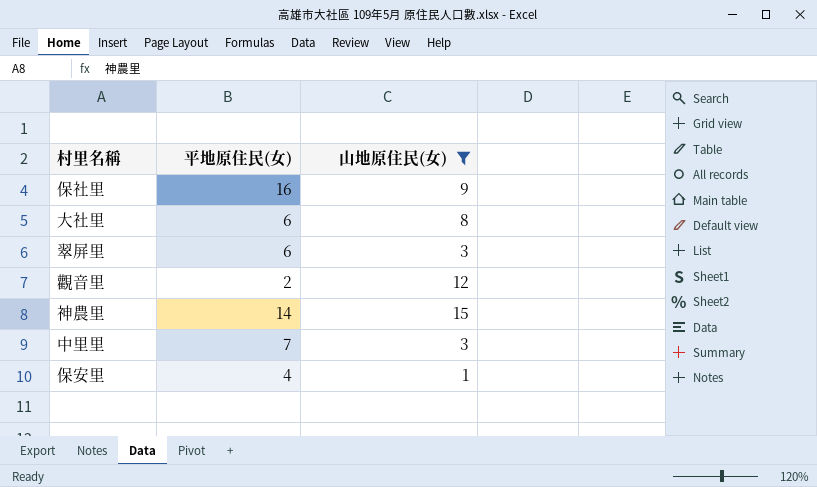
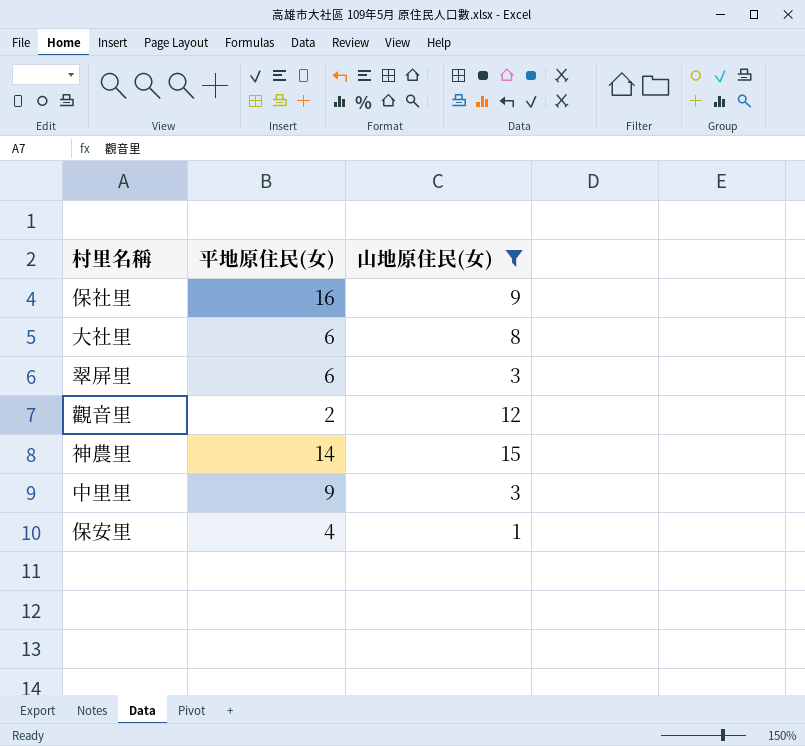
中里里 | 平地原住民(女): 7 -> 9

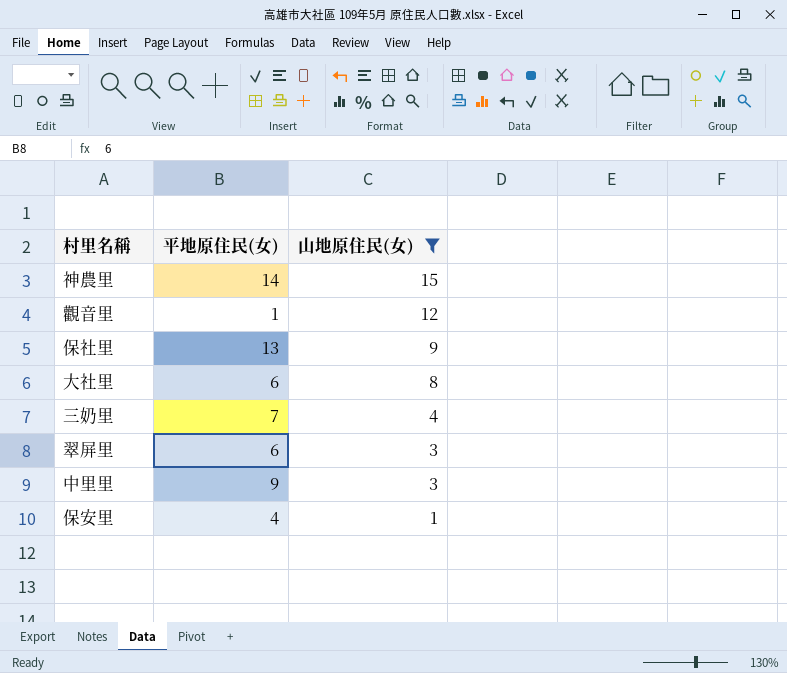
row order: none -> 山地原住民(女) descending
觀音里 | 平地原住民(女): 2 -> 1
保社里 | 平地原住民(女): 16 -> 13
row 三奶里: none -> 7 | 4

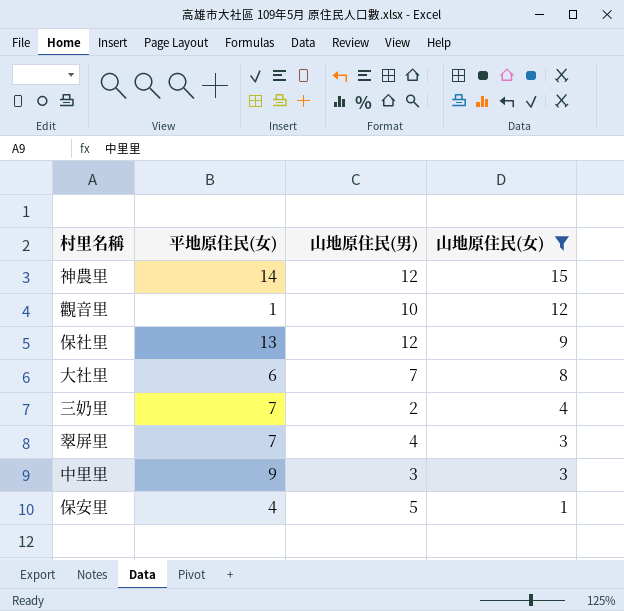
column 山地原住民(男) | position: none -> 3
翠屏里 | 平地原住民(女): 6 -> 7

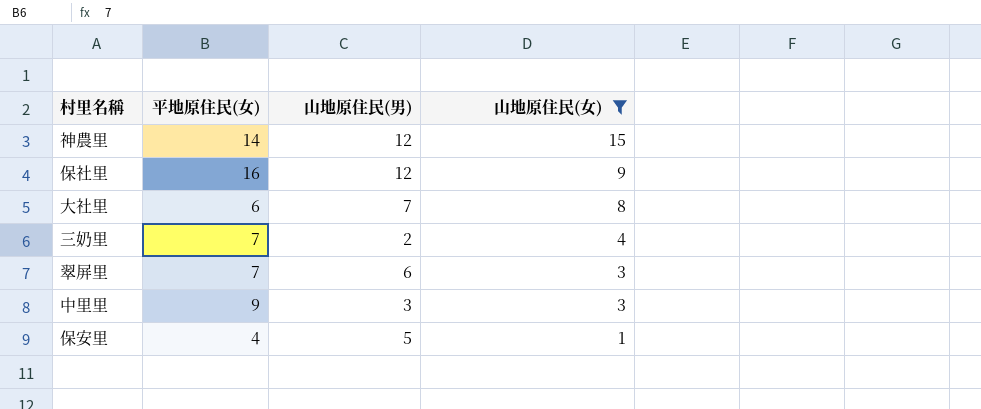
row 觀音里: 1 | 10 | 12 -> none
保社里 | 平地原住民(女): 13 -> 16
翠屏里 | 山地原住民(男): 4 -> 6

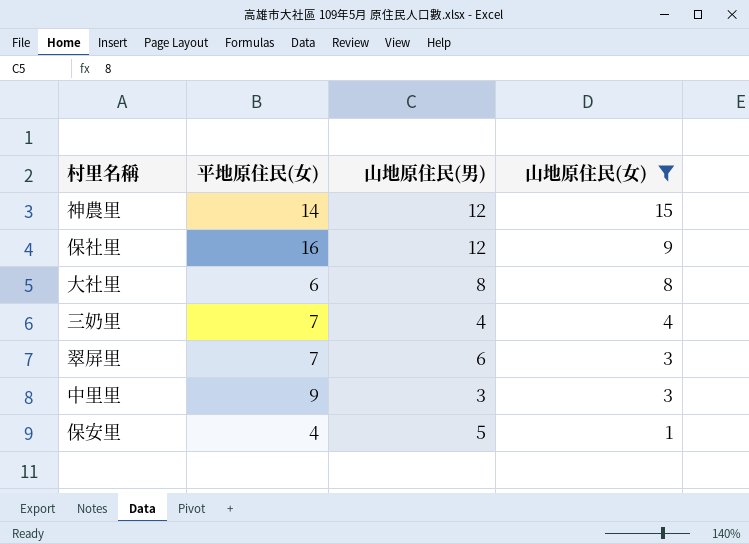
大社里 | 山地原住民(男): 7 -> 8
三奶里 | 山地原住民(男): 2 -> 4

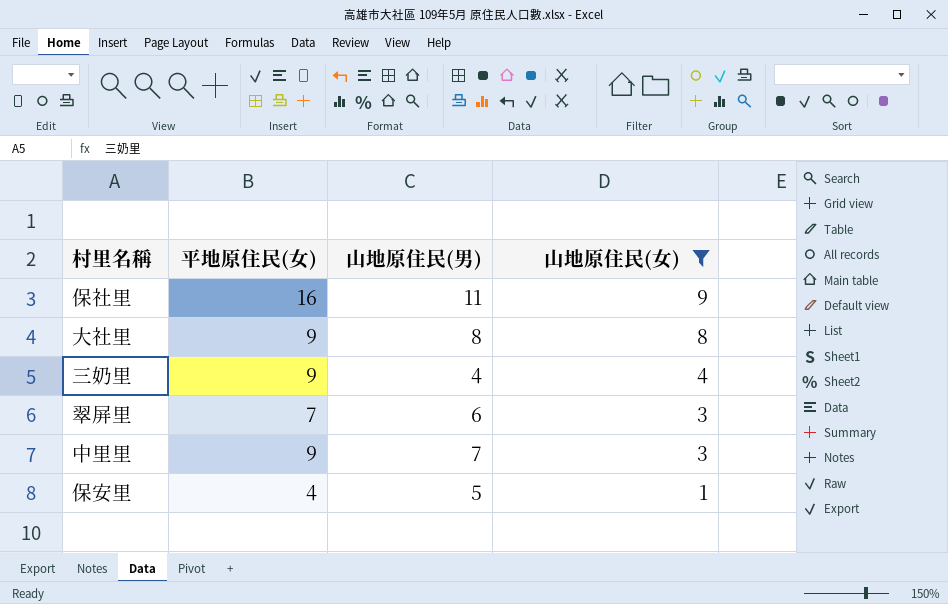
row 神農里: 14 | 12 | 15 -> none
保社里 | 山地原住民(男): 12 -> 11
大社里 | 平地原住民(女): 6 -> 9
三奶里 | 平地原住民(女): 7 -> 9
中里里 | 山地原住民(男): 3 -> 7

